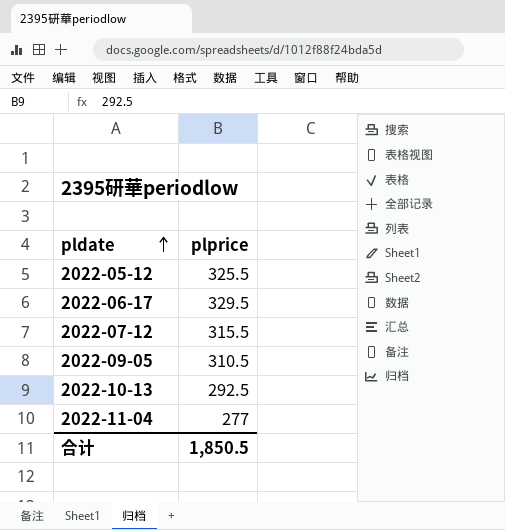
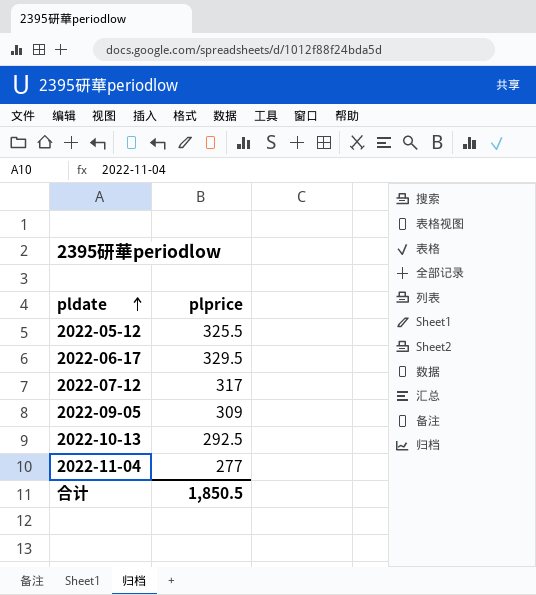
2022-07-12 | plprice: 315.5 -> 317
2022-09-05 | plprice: 310.5 -> 309

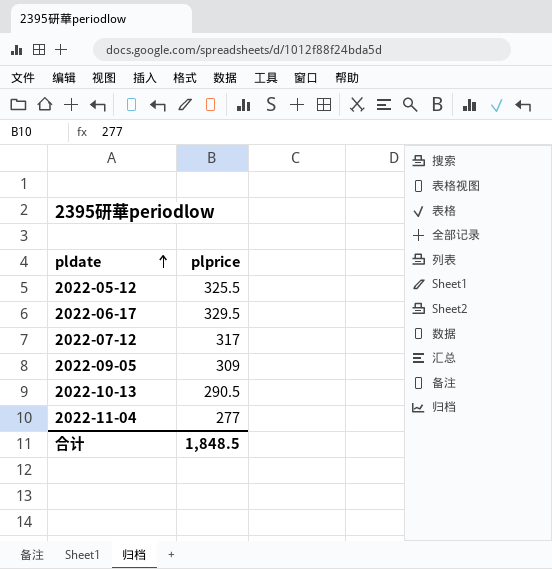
2022-10-13 | plprice: 292.5 -> 290.5
合计 | plprice: 1,850.5 -> 1,848.5

